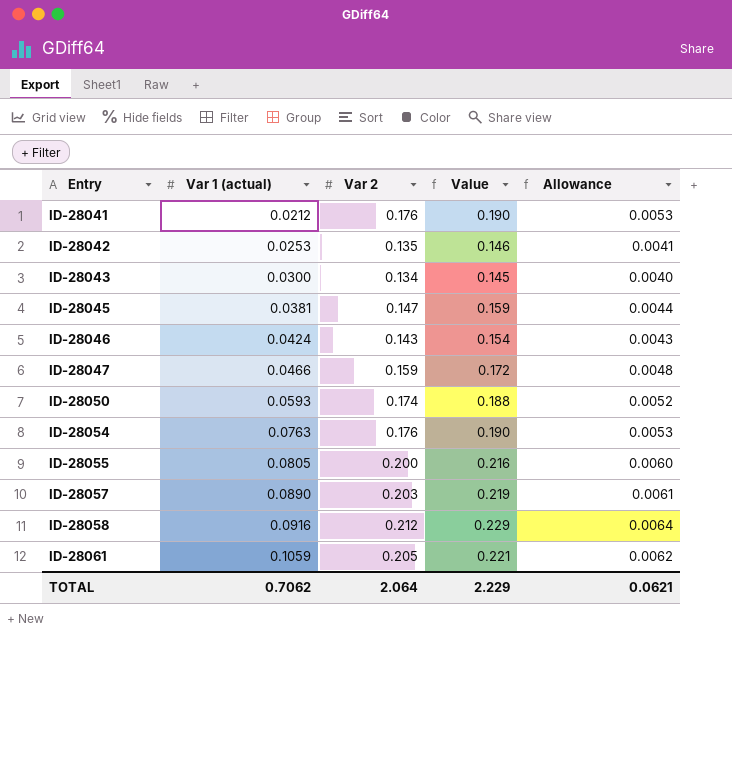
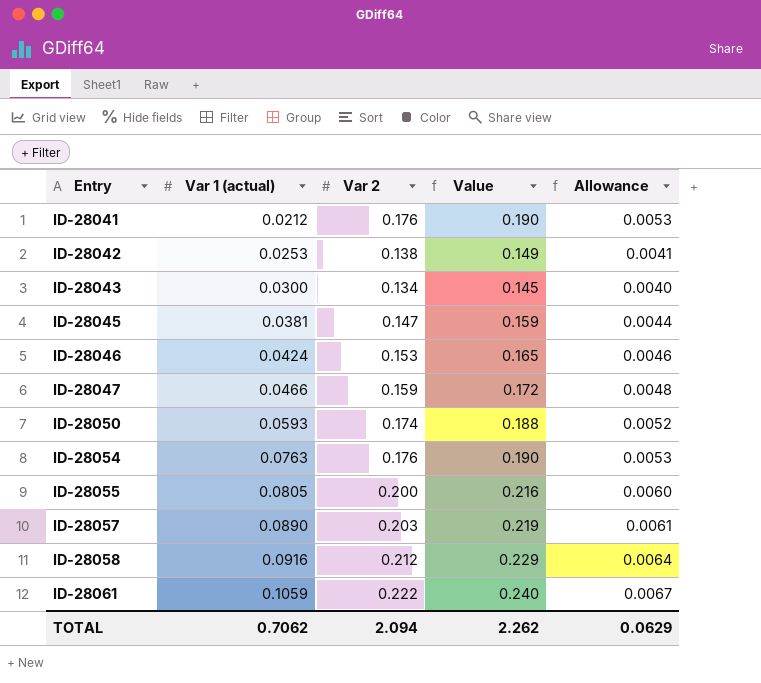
ID-28042 | Var 2: 0.135 -> 0.138
ID-28042 | Value: 0.146 -> 0.149
ID-28046 | Var 2: 0.143 -> 0.153
ID-28046 | Value: 0.154 -> 0.165
ID-28046 | Allowance: 0.0043 -> 0.0046
ID-28061 | Var 2: 0.205 -> 0.222
ID-28061 | Value: 0.221 -> 0.240
ID-28061 | Allowance: 0.0062 -> 0.0067
TOTAL | Var 2: 2.064 -> 2.094
TOTAL | Value: 2.229 -> 2.262
TOTAL | Allowance: 0.0621 -> 0.0629

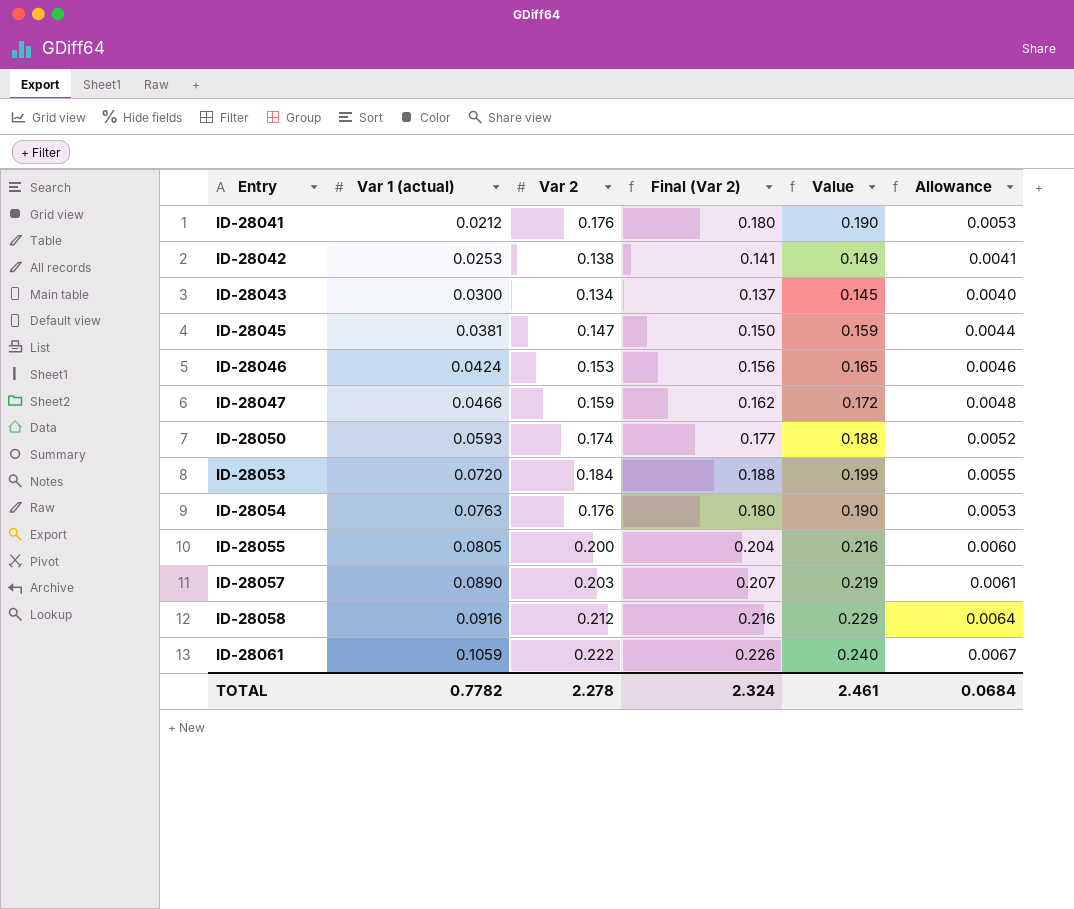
column Final (Var 2) | formula: none -> [Var 2] * 1.02
row ID-28053: none -> 0.0720 | 0.184 | 0.188 | 0.199 | 0.0055
TOTAL | Var 1 (actual): 0.7062 -> 0.7782
TOTAL | Var 2: 2.094 -> 2.278
TOTAL | Value: 2.262 -> 2.461
TOTAL | Allowance: 0.0629 -> 0.0684

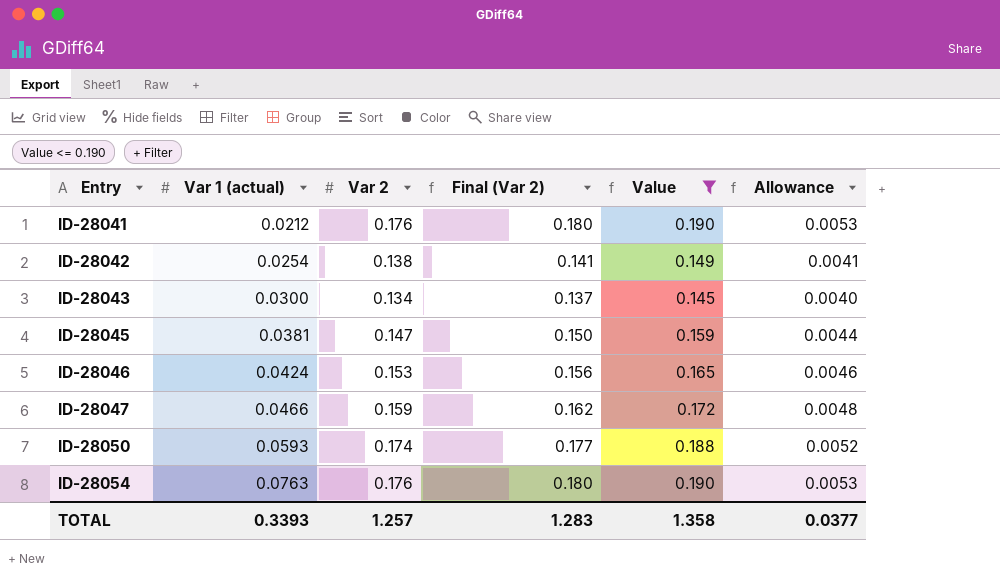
filter: none -> Value <= 0.190
ID-28042 | Var 1 (actual): 0.0253 -> 0.0254
TOTAL | Var 1 (actual): 0.7782 -> 0.3393
TOTAL | Var 2: 2.278 -> 1.257
TOTAL | Final (Var 2): 2.324 -> 1.283
TOTAL | Value: 2.461 -> 1.358
TOTAL | Allowance: 0.0684 -> 0.0377

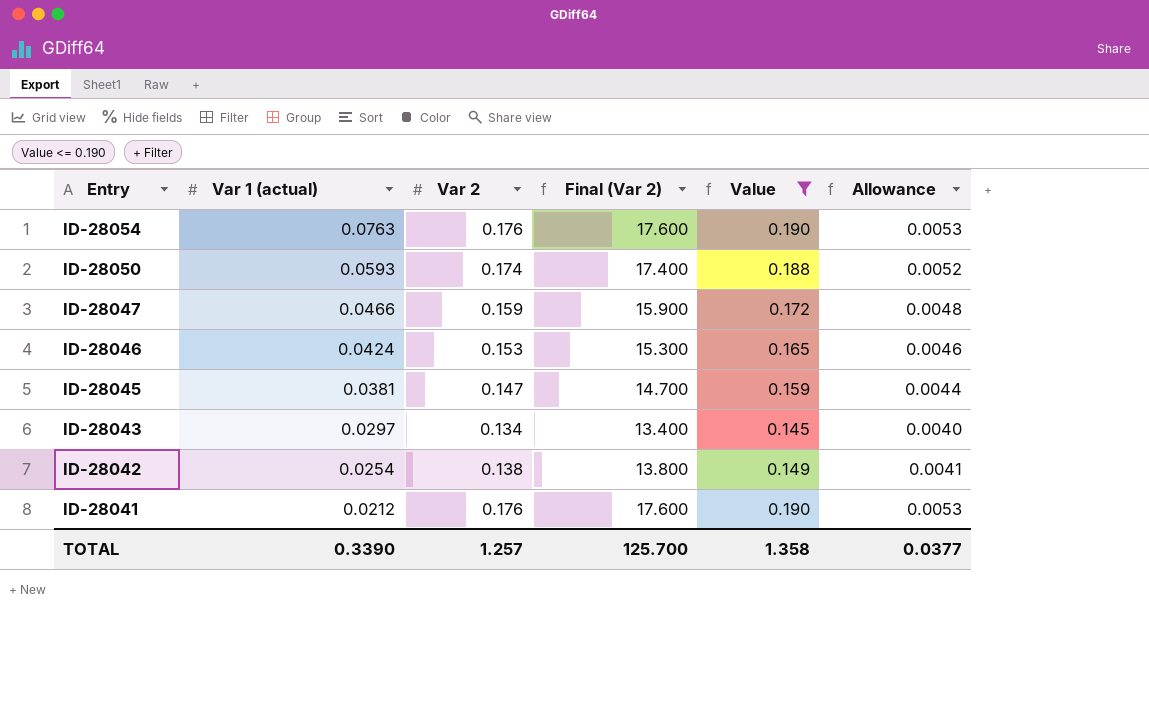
row order: Entry ascending -> Entry descending
column Final (Var 2) | formula: [Var 2] * 1.02 -> [Var 2] * 100
ID-28043 | Var 1 (actual): 0.0300 -> 0.0297
TOTAL | Var 1 (actual): 0.3393 -> 0.3390
TOTAL | Final (Var 2): 1.283 -> 125.700

